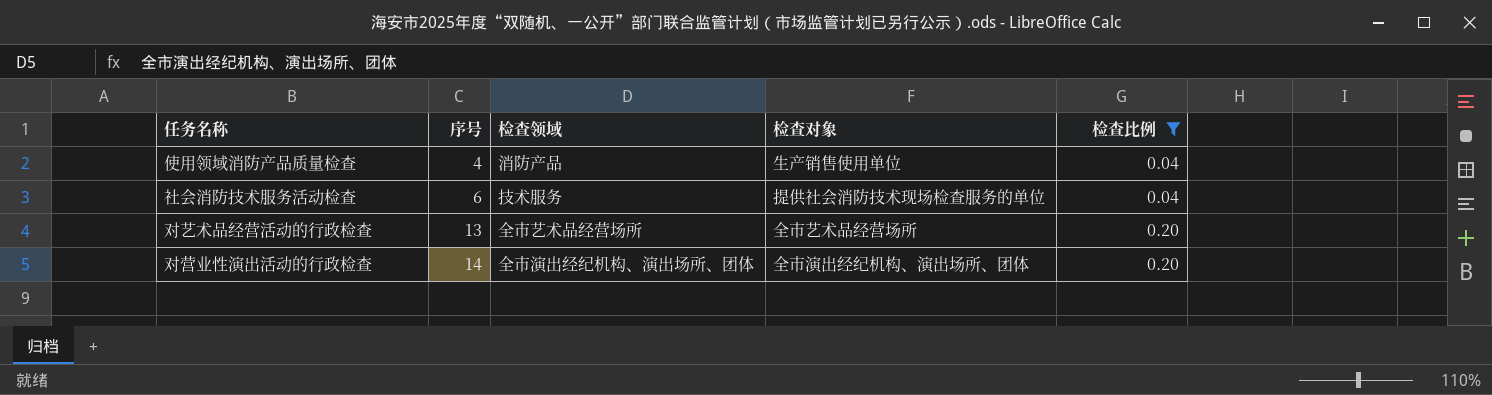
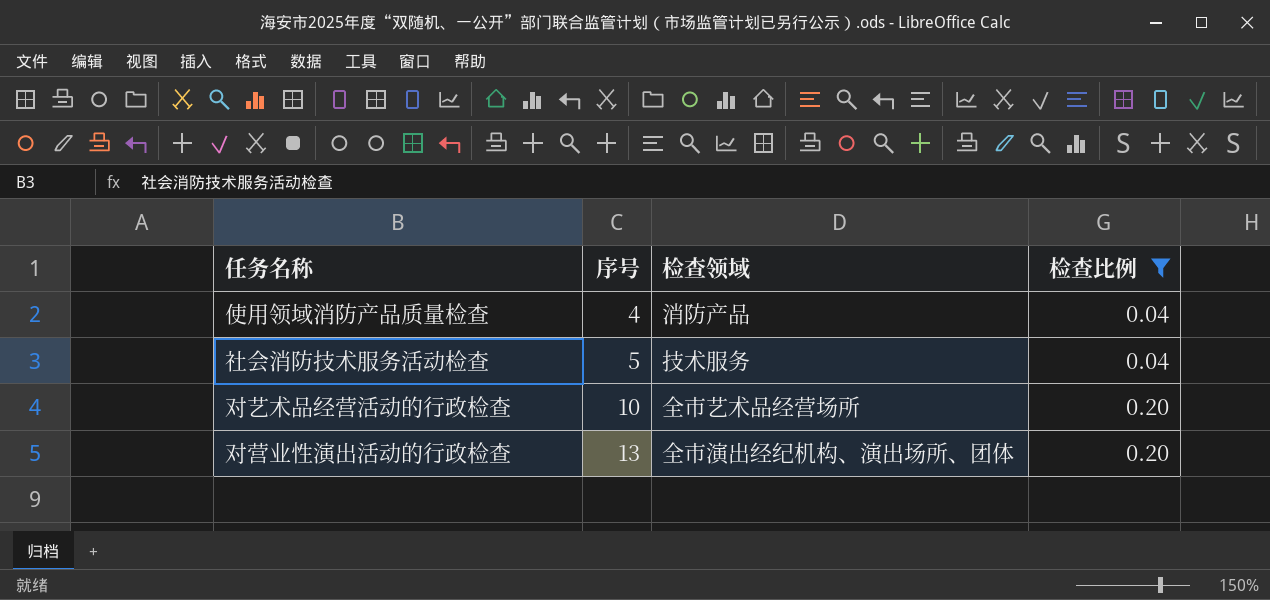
column 检查对象 | position: 4 -> none
社会消防技术服务活动检查 | 序号: 6 -> 5
对艺术品经营活动的行政检查 | 序号: 13 -> 10
对营业性演出活动的行政检查 | 序号: 14 -> 13

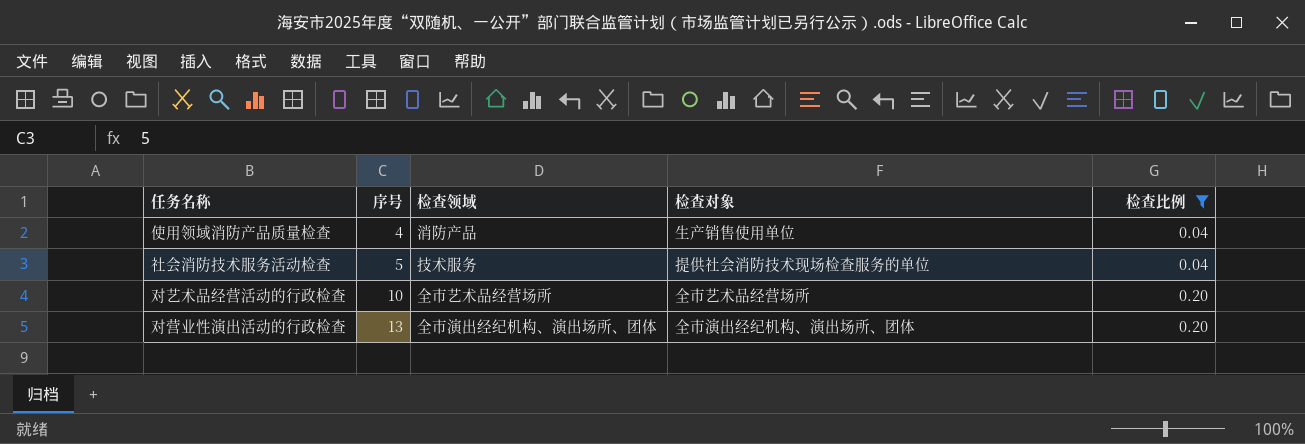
column 检查对象 | position: none -> 4

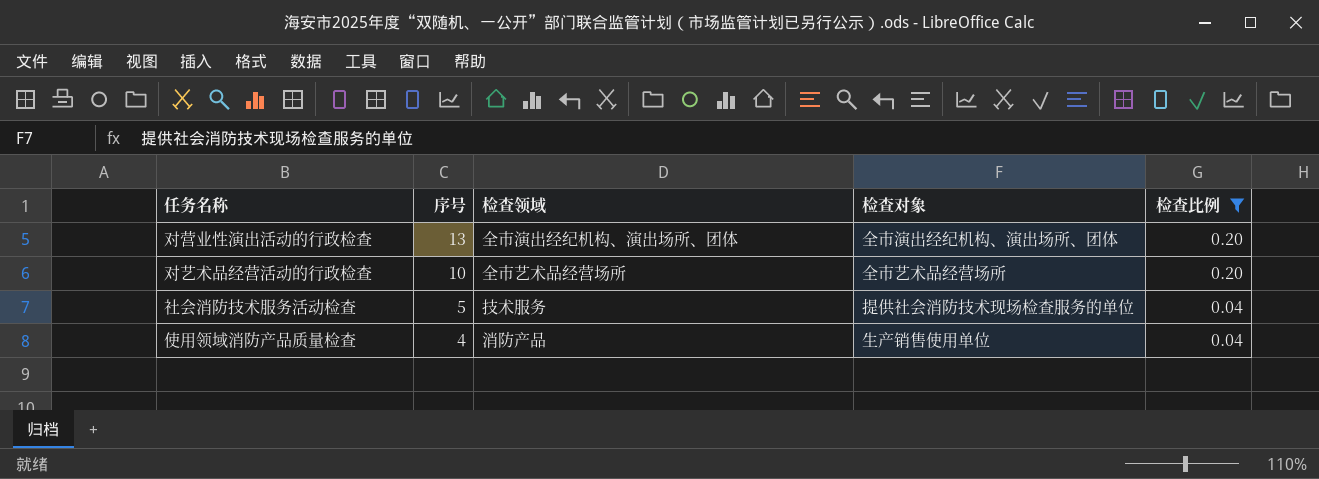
row order: 序号 ascending -> 序号 descending

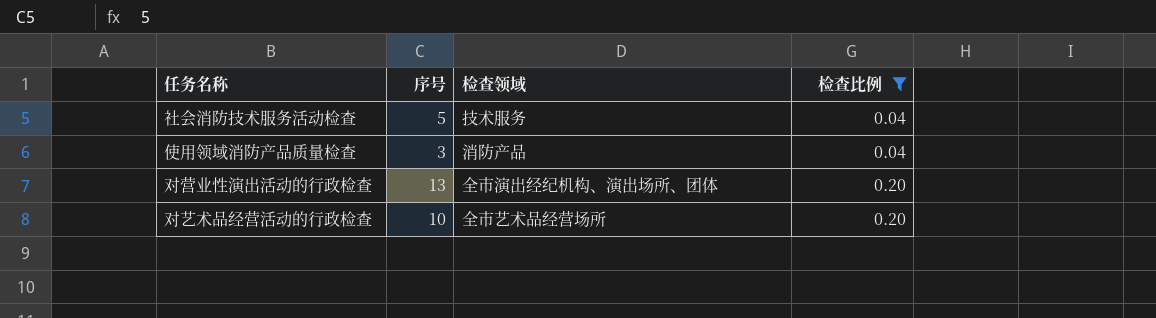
row order: 序号 descending -> 检查比例 ascending
column 检查对象 | position: 4 -> none
使用领域消防产品质量检查 | 序号: 4 -> 3

